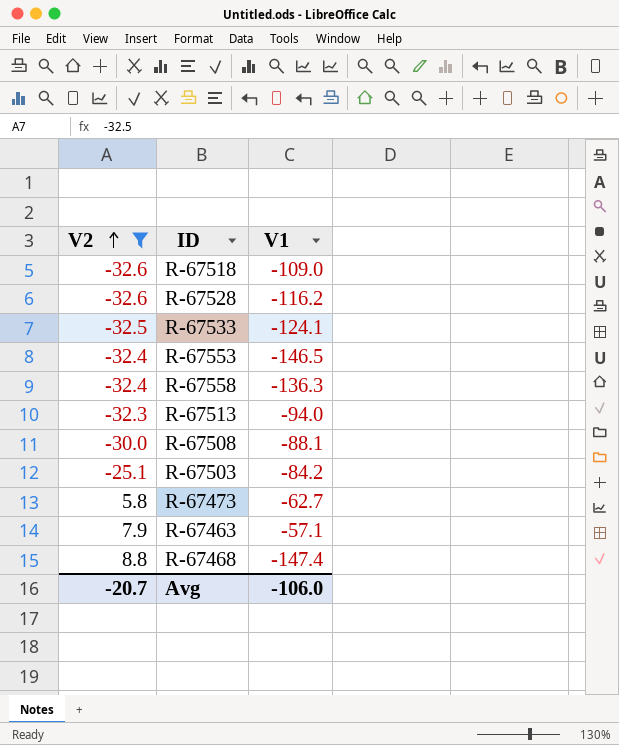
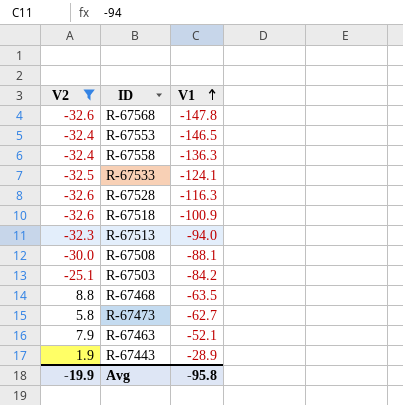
row order: V2 ascending -> V1 ascending
row R-67568: none -> -32.6 | -147.8
R-67528 | V1: -116.2 -> -116.3
R-67518 | V1: -109.0 -> -100.9
R-67468 | V1: -147.4 -> -63.5
R-67463 | V1: -57.1 -> -52.1
row R-67443: none -> 1.9 | -28.9
Avg | V2: -20.7 -> -19.9
Avg | V1: -106.0 -> -95.8

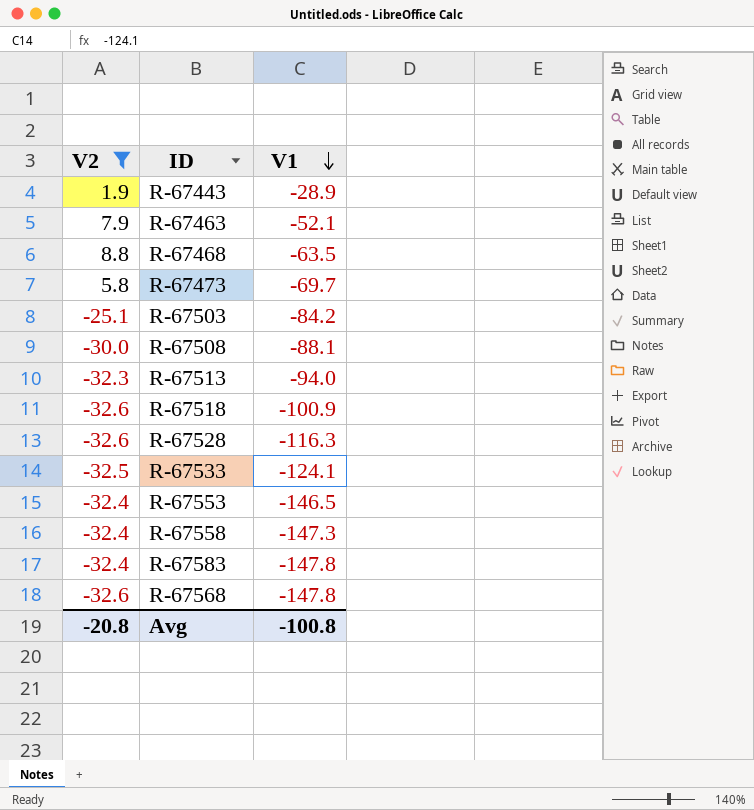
row order: V1 ascending -> V1 descending
R-67473 | V1: -62.7 -> -69.7
R-67558 | V1: -136.3 -> -147.3
row R-67583: none -> -32.4 | -147.8
Avg | V2: -19.9 -> -20.8
Avg | V1: -95.8 -> -100.8

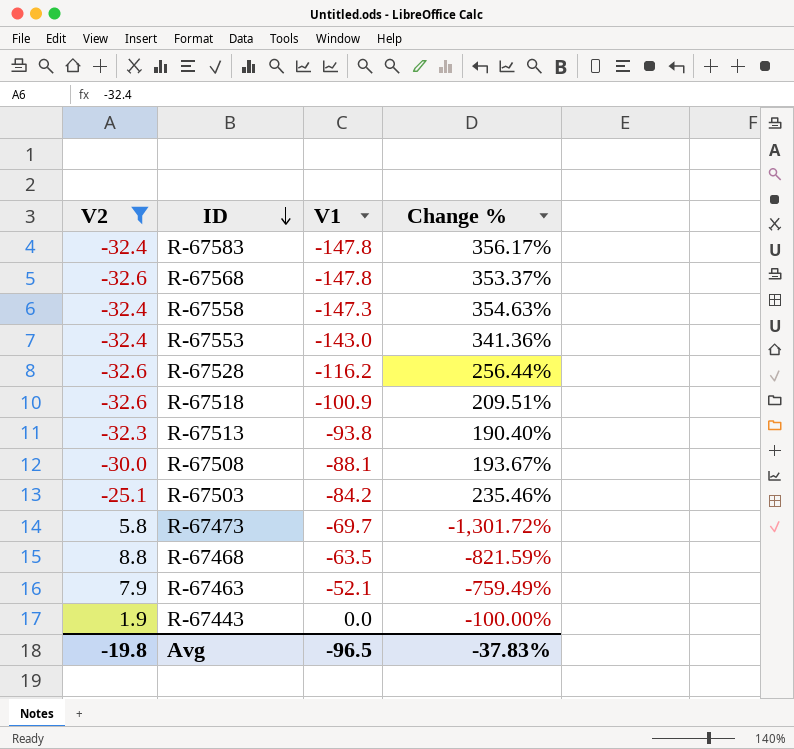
row order: V1 descending -> ID descending
column Change % | formula: none -> ([V1] - [V2]) / [V2]
row R-67533: -32.5 | -124.1 -> none
R-67553 | V1: -146.5 -> -143.0
R-67528 | V1: -116.3 -> -116.2
R-67513 | V1: -94.0 -> -93.8
R-67443 | V1: -28.9 -> 0.0
Avg | V2: -20.8 -> -19.8
Avg | V1: -100.8 -> -96.5

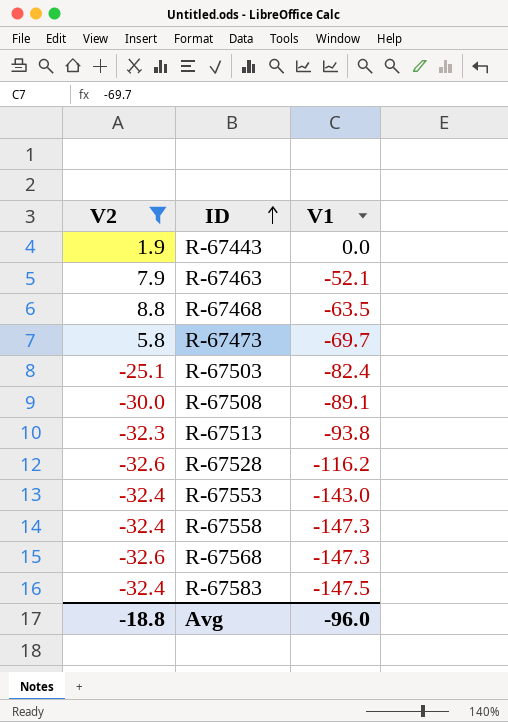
row order: ID descending -> ID ascending
column Change % | formula: ([V1] - [V2]) / [V2] -> none
row R-67518: -32.6 | -100.9 | 209.51% -> none
R-67503 | V1: -84.2 -> -82.4
R-67508 | V1: -88.1 -> -89.1
R-67568 | V1: -147.8 -> -147.3
R-67583 | V1: -147.8 -> -147.5
Avg | V2: -19.8 -> -18.8
Avg | V1: -96.5 -> -96.0

